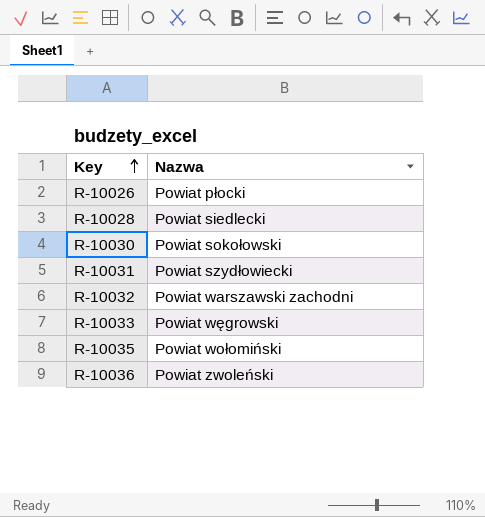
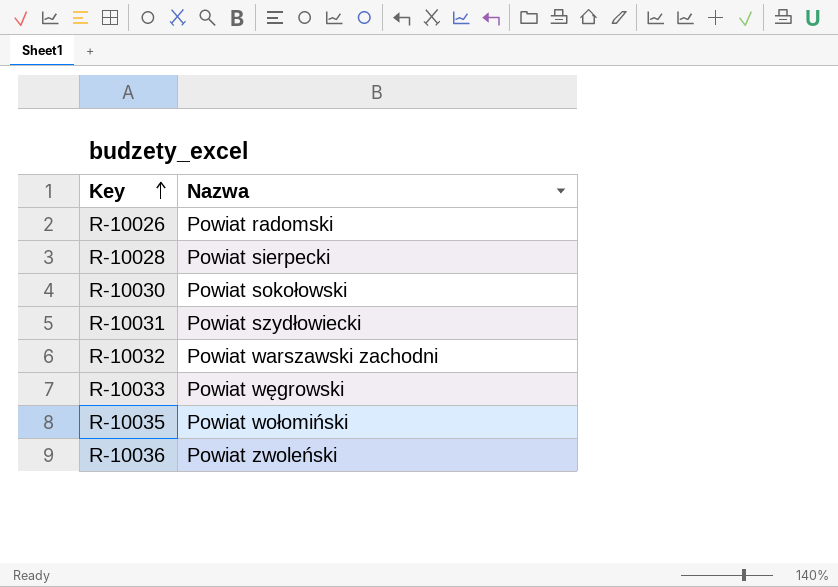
R-10026 | Nazwa: Powiat płocki -> Powiat radomski
R-10028 | Nazwa: Powiat siedlecki -> Powiat sierpecki

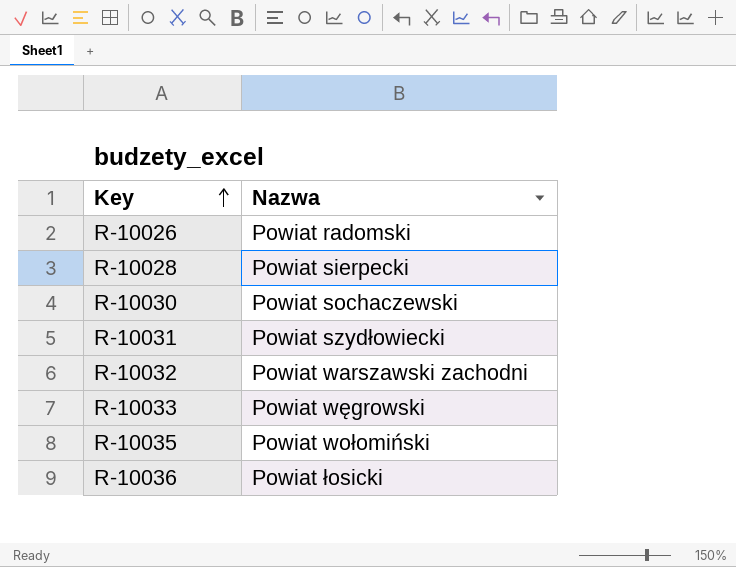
R-10030 | Nazwa: Powiat sokołowski -> Powiat sochaczewski
R-10036 | Nazwa: Powiat zwoleński -> Powiat łosicki

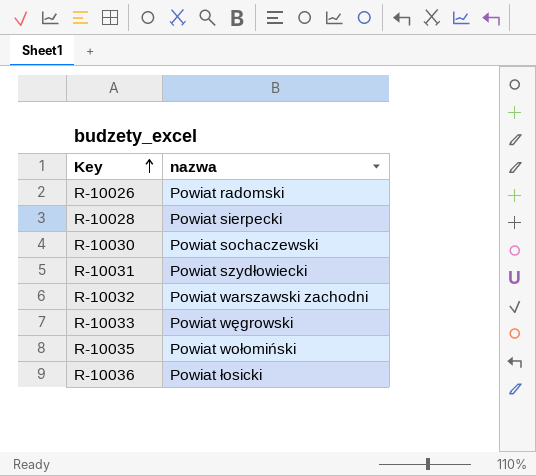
column name: Nazwa -> nazwa

